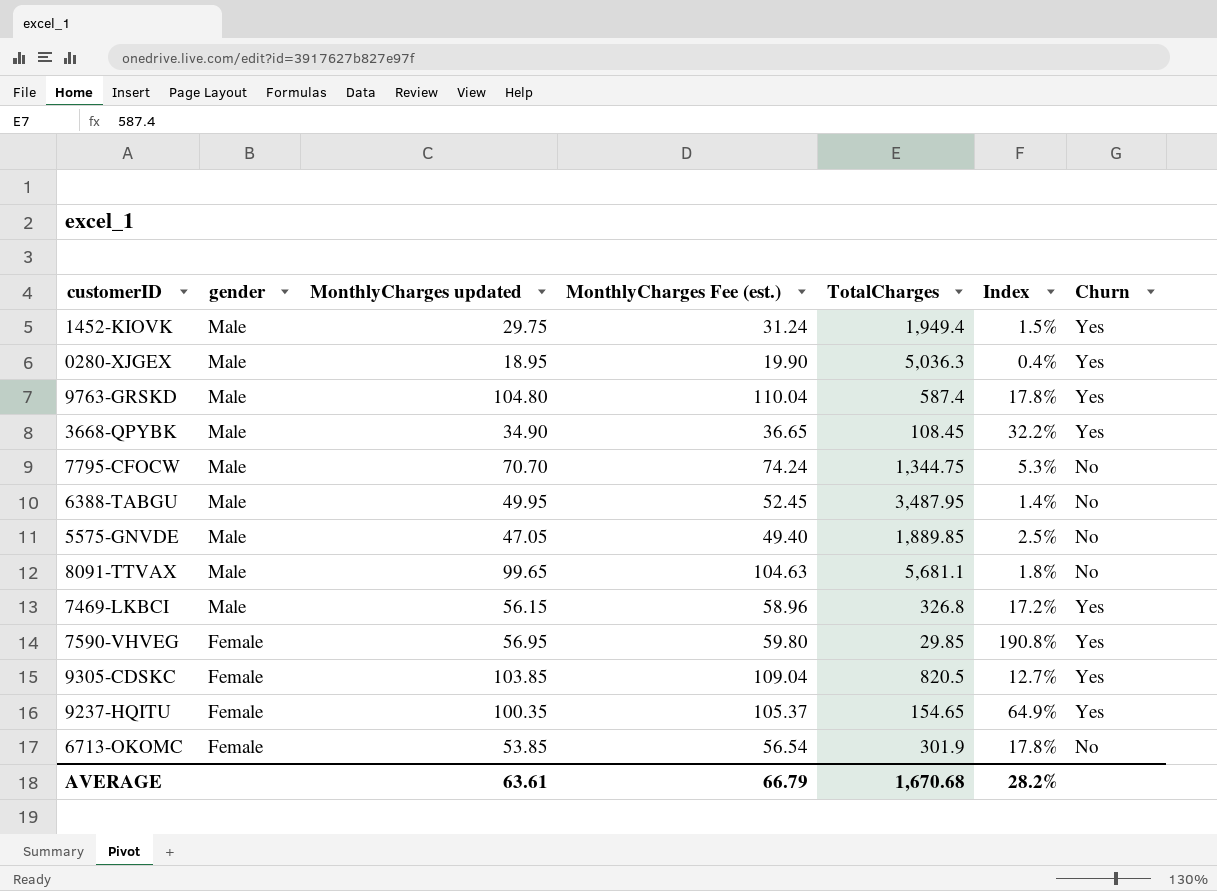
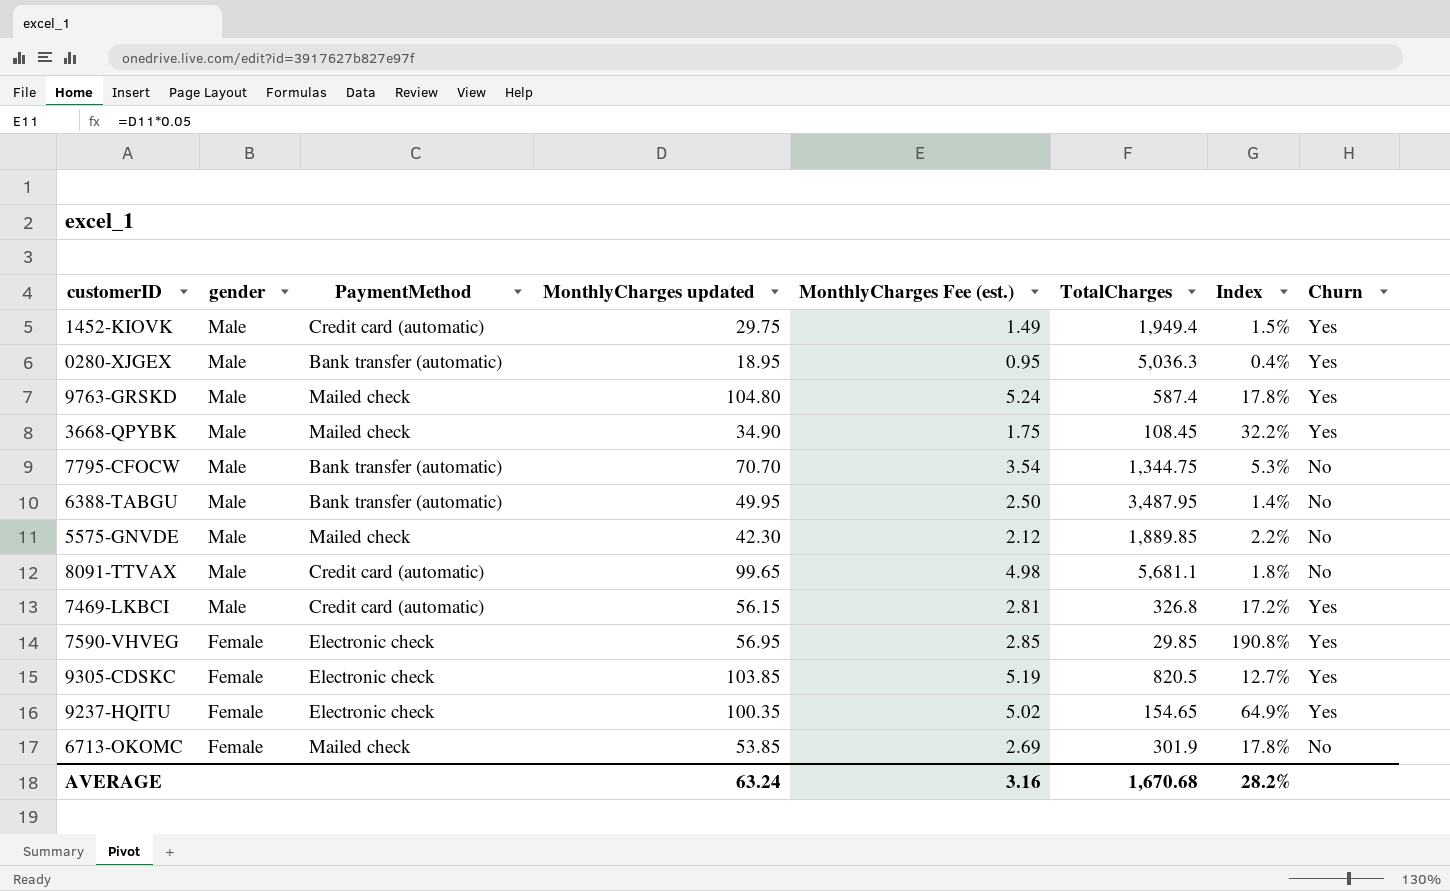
column PaymentMethod | position: none -> 3
column MonthlyCharges Fee (est.) | formula: [MonthlyCharges updated] * 1.05 -> [MonthlyCharges updated] * 0.05
5575-GNVDE | MonthlyCharges updated: 47.05 -> 42.30
5575-GNVDE | Index: 2.5% -> 2.2%
AVERAGE | MonthlyCharges updated: 63.61 -> 63.24
AVERAGE | MonthlyCharges Fee (est.): 66.79 -> 3.16

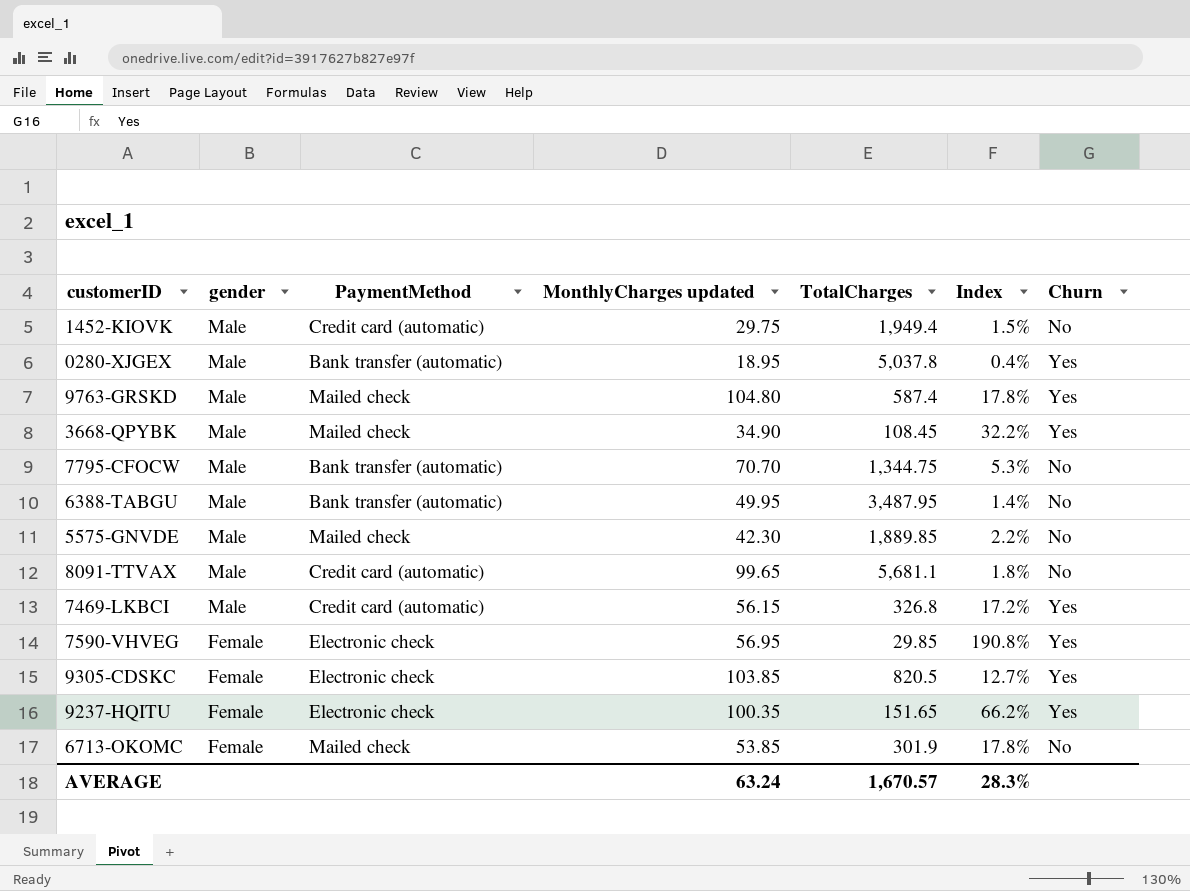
column MonthlyCharges Fee (est.) | formula: [MonthlyCharges updated] * 0.05 -> none
1452-KIOVK | Churn: Yes -> No
0280-XJGEX | TotalCharges: 5,036.3 -> 5,037.8
9237-HQITU | TotalCharges: 154.65 -> 151.65
9237-HQITU | Index: 64.9% -> 66.2%
AVERAGE | TotalCharges: 1,670.68 -> 1,670.57
AVERAGE | Index: 28.2% -> 28.3%

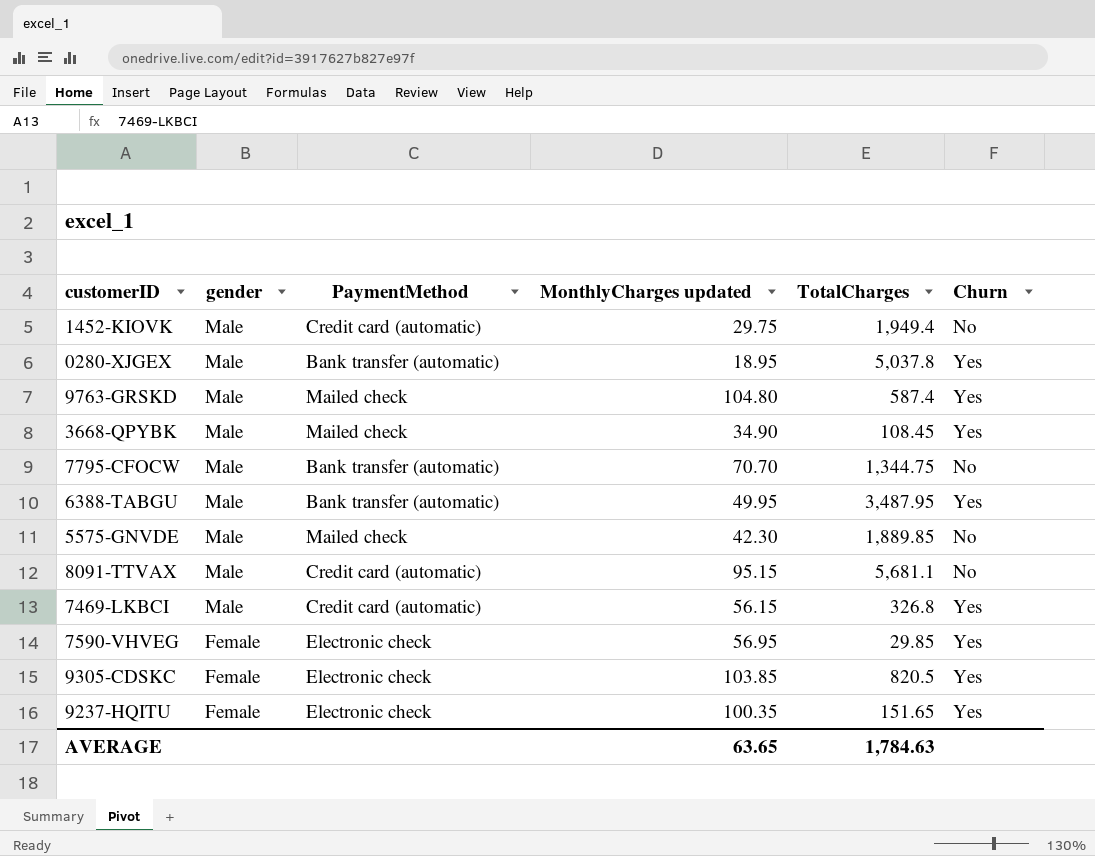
column Index | formula: [MonthlyCharges updated] / [TotalCharges] -> none
row 6713-OKOMC: Female | Mailed check | 53.85 | 301.9 | 17.8% | No -> none
6388-TABGU | Churn: No -> Yes
8091-TTVAX | MonthlyCharges updated: 99.65 -> 95.15
AVERAGE | MonthlyCharges updated: 63.24 -> 63.65
AVERAGE | TotalCharges: 1,670.57 -> 1,784.63

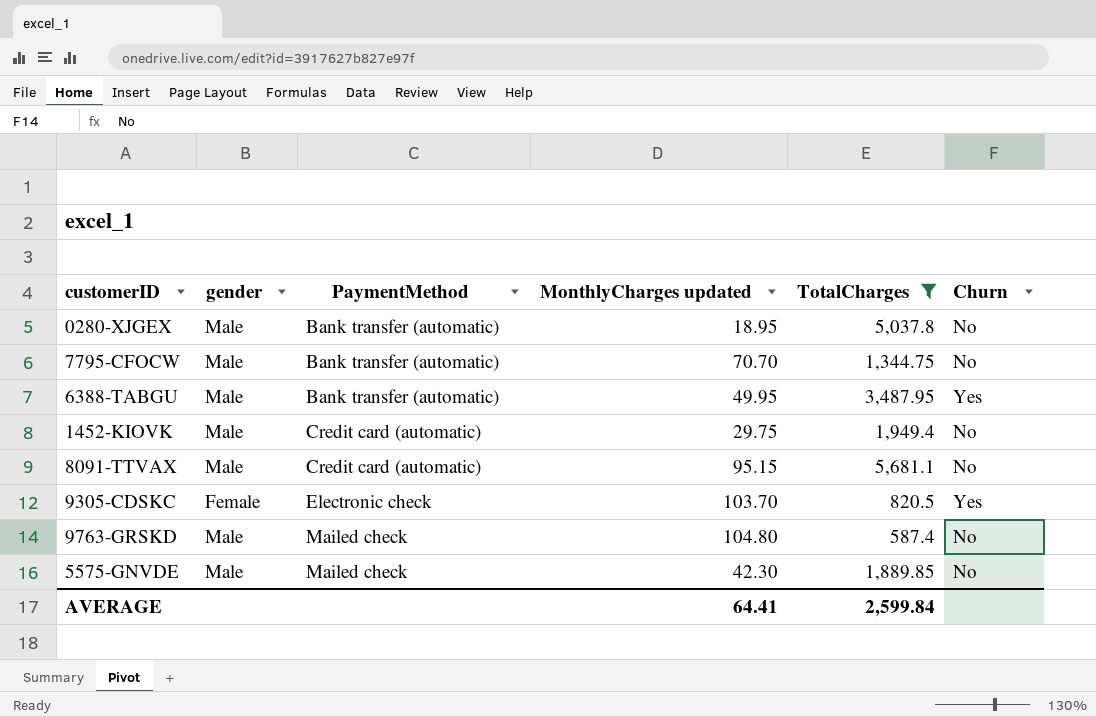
filter: none -> TotalCharges >= 587.4
row order: gender descending -> PaymentMethod ascending
0280-XJGEX | Churn: Yes -> No
9305-CDSKC | MonthlyCharges updated: 103.85 -> 103.70
9763-GRSKD | Churn: Yes -> No
AVERAGE | MonthlyCharges updated: 63.65 -> 64.41
AVERAGE | TotalCharges: 1,784.63 -> 2,599.84

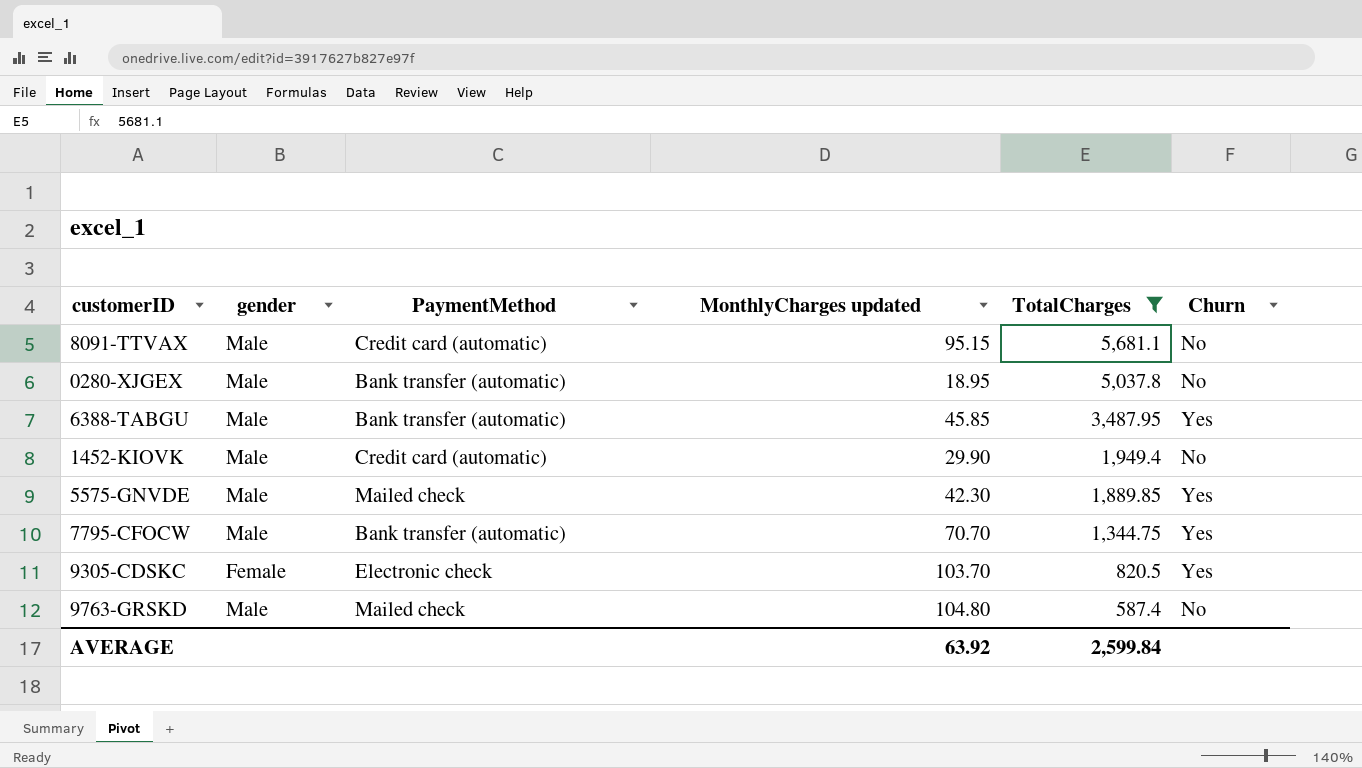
row order: PaymentMethod ascending -> TotalCharges descending
6388-TABGU | MonthlyCharges updated: 49.95 -> 45.85
1452-KIOVK | MonthlyCharges updated: 29.75 -> 29.90
5575-GNVDE | Churn: No -> Yes
7795-CFOCW | Churn: No -> Yes
AVERAGE | MonthlyCharges updated: 64.41 -> 63.92

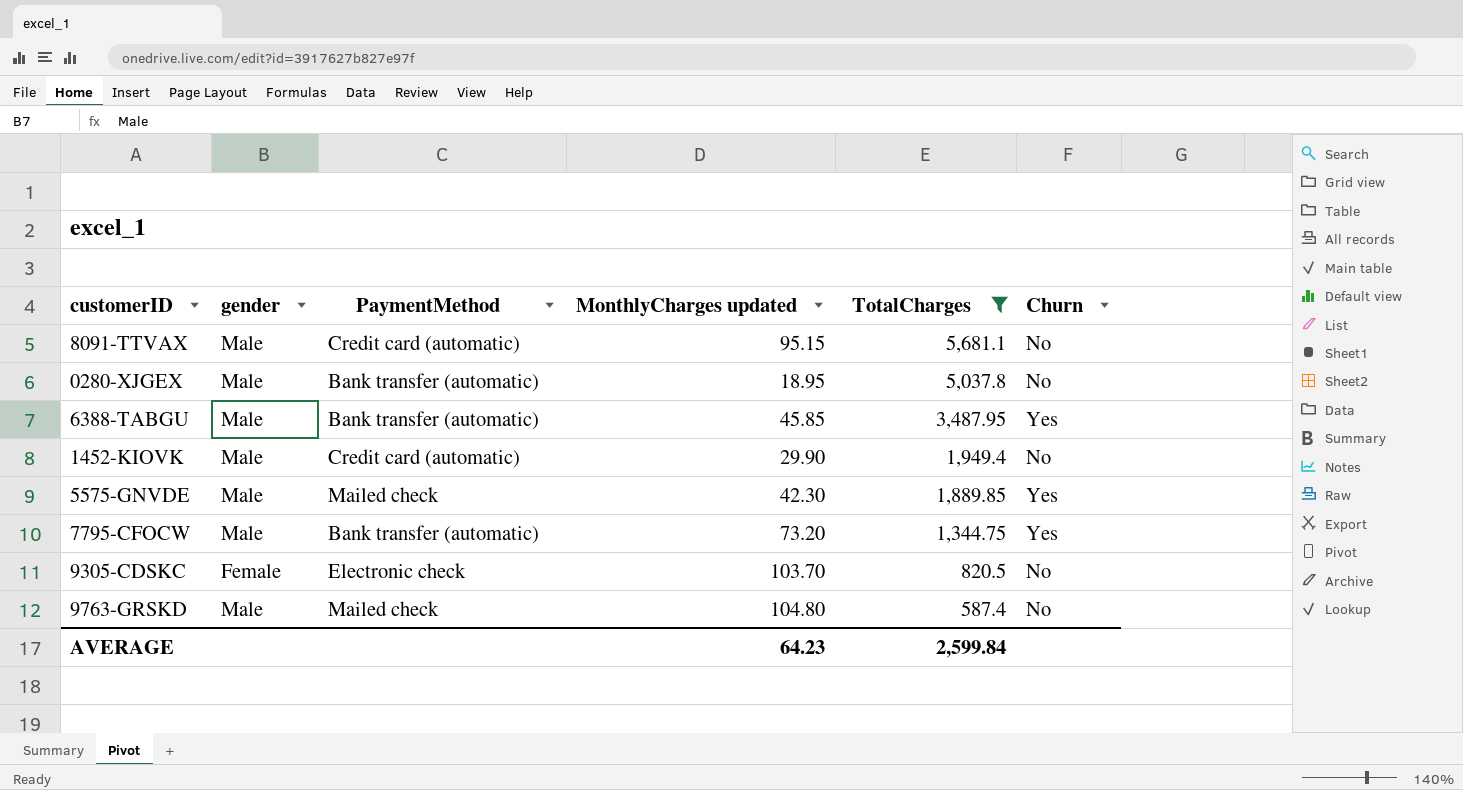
7795-CFOCW | MonthlyCharges updated: 70.70 -> 73.20
9305-CDSKC | Churn: Yes -> No
AVERAGE | MonthlyCharges updated: 63.92 -> 64.23

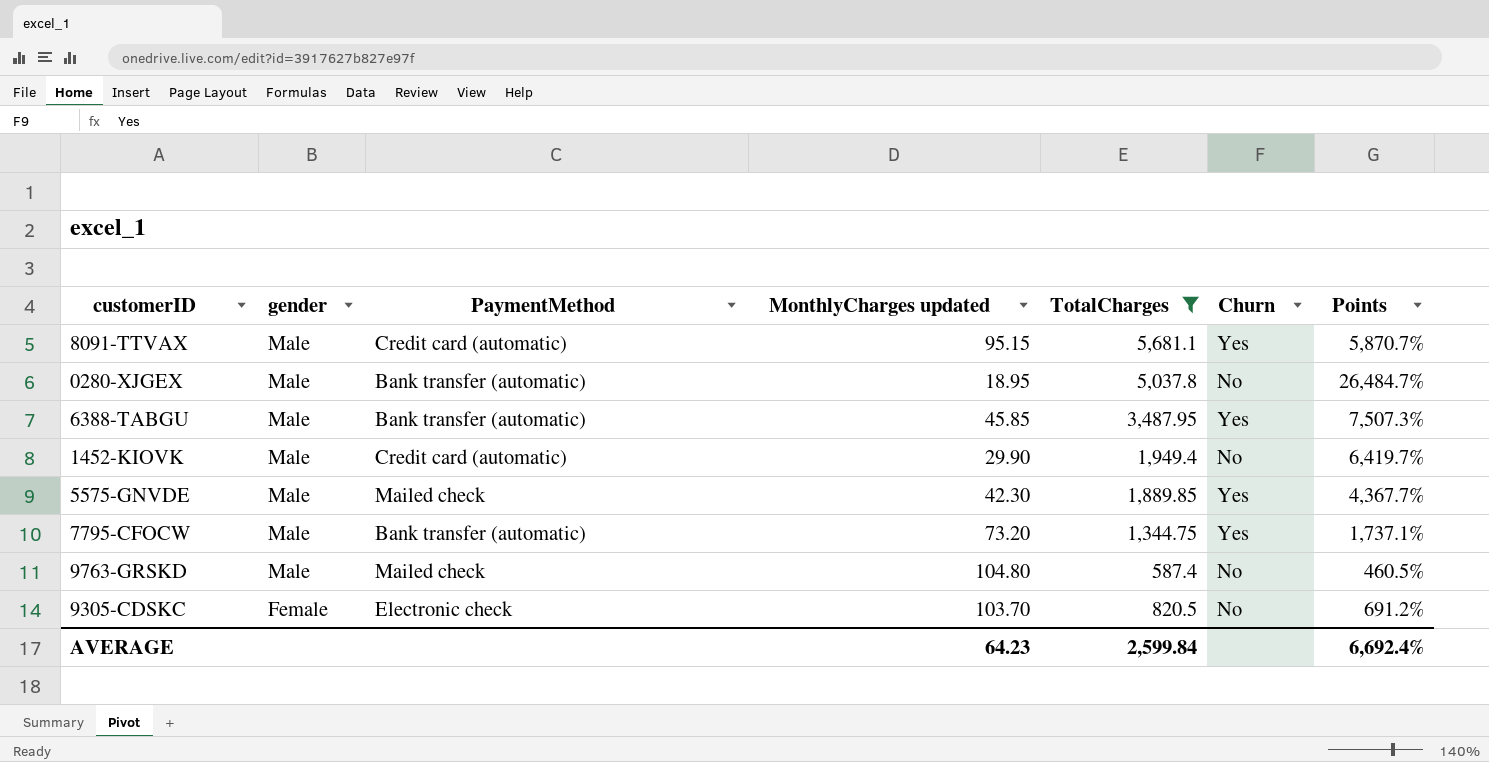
row order: TotalCharges descending -> gender descending
column Points | formula: none -> ([TotalCharges] - [MonthlyCharges updated]) / [MonthlyCharges updated]
8091-TTVAX | Churn: No -> Yes

